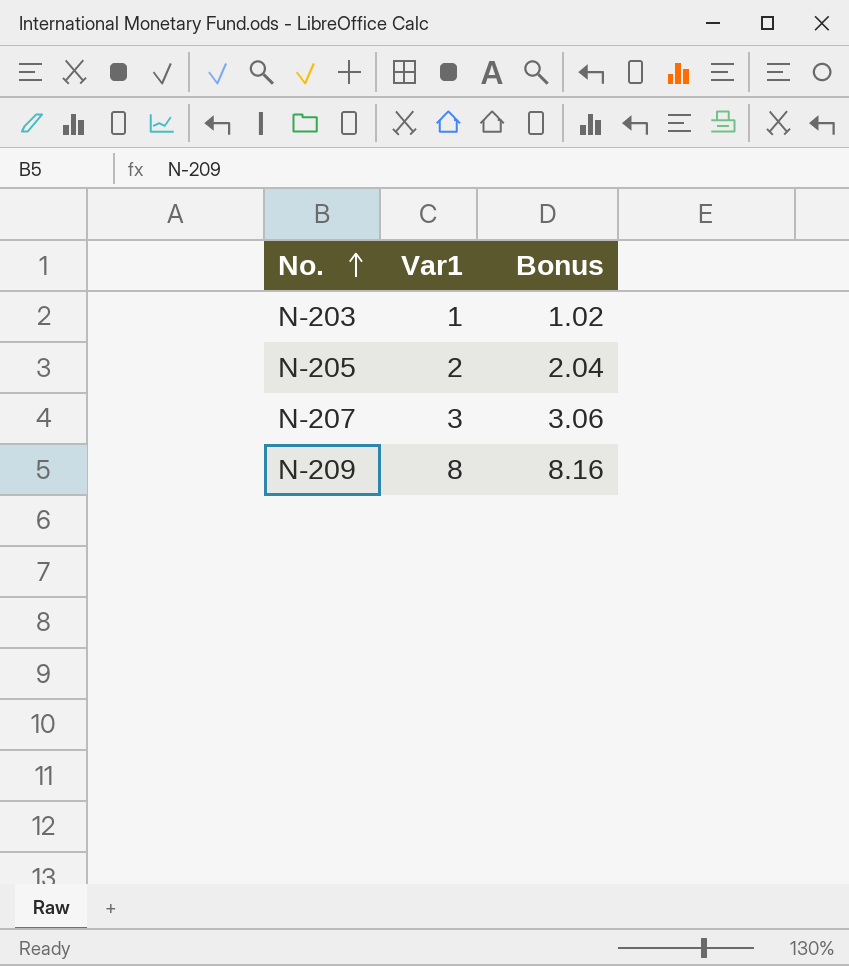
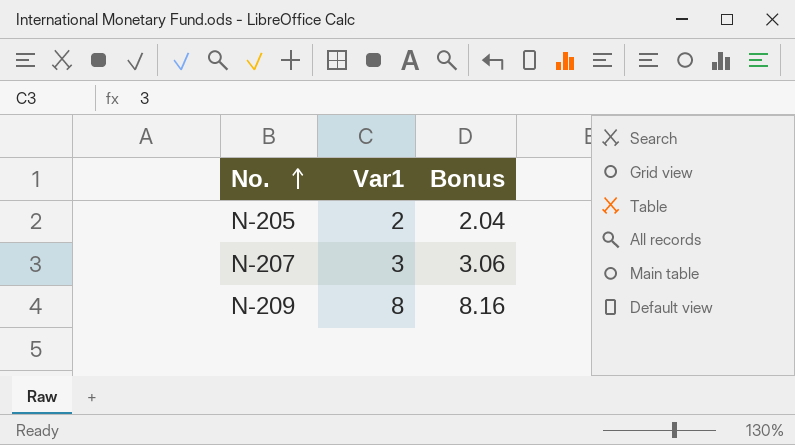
row N-203: 1 | 1.02 -> none

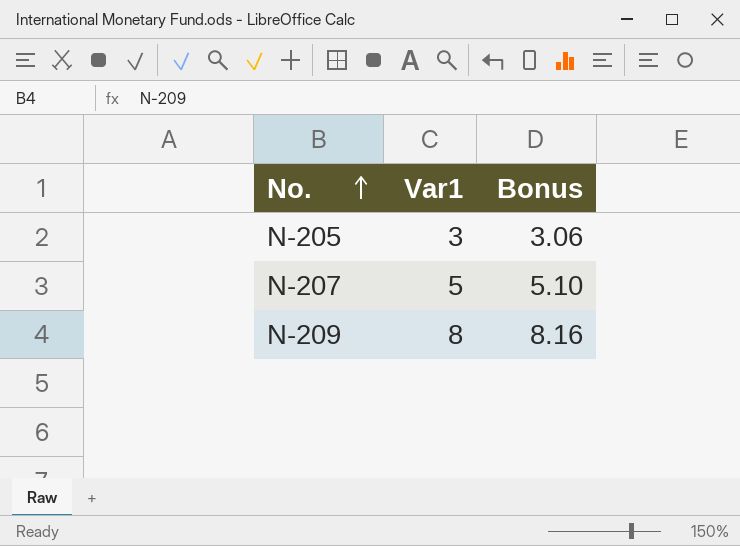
N-205 | Var1: 2 -> 3
N-205 | Bonus: 2.04 -> 3.06
N-207 | Var1: 3 -> 5
N-207 | Bonus: 3.06 -> 5.10

